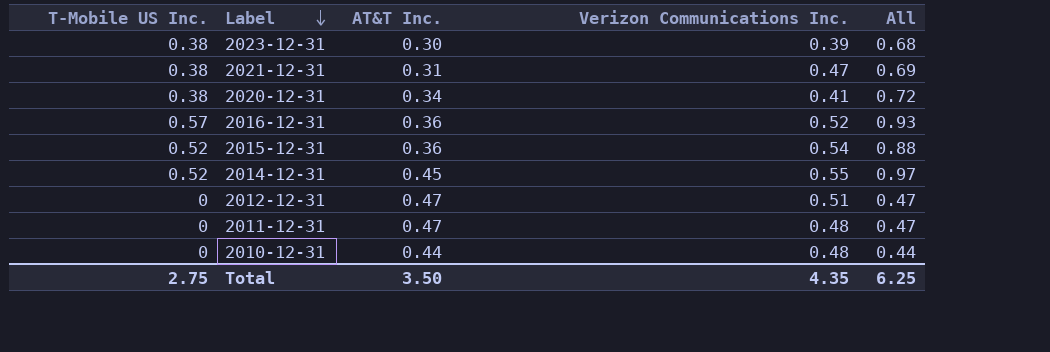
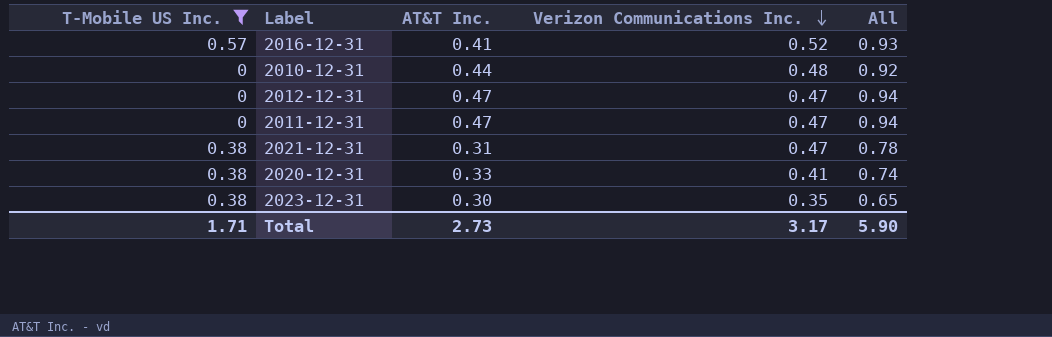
filter: none -> T-Mobile US Inc. != 0.52
row order: Label descending -> Verizon Communications Inc. descending
column All | formula: [T-Mobile US Inc.] + [AT&T Inc.] -> [AT&T Inc.] + [Verizon Communications Inc.]
2016-12-31 | AT&T Inc.: 0.36 -> 0.41
2012-12-31 | Verizon Communications Inc.: 0.51 -> 0.47
2011-12-31 | Verizon Communications Inc.: 0.48 -> 0.47
2020-12-31 | AT&T Inc.: 0.34 -> 0.33
2023-12-31 | Verizon Communications Inc.: 0.39 -> 0.35
Total | T-Mobile US Inc.: 2.75 -> 1.71
Total | AT&T Inc.: 3.50 -> 2.73
Total | Verizon Communications Inc.: 4.35 -> 3.17
Total | All: 6.25 -> 5.90

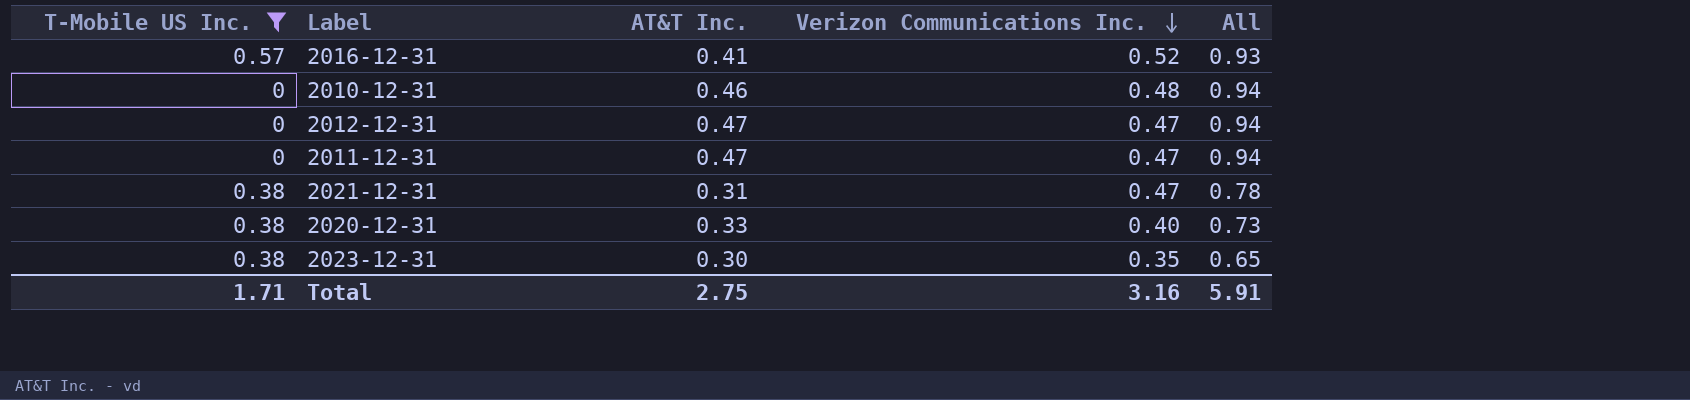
2010-12-31 | AT&T Inc.: 0.44 -> 0.46
2010-12-31 | All: 0.92 -> 0.94
2020-12-31 | Verizon Communications Inc.: 0.41 -> 0.40
2020-12-31 | All: 0.74 -> 0.73
Total | AT&T Inc.: 2.73 -> 2.75
Total | Verizon Communications Inc.: 3.17 -> 3.16
Total | All: 5.90 -> 5.91

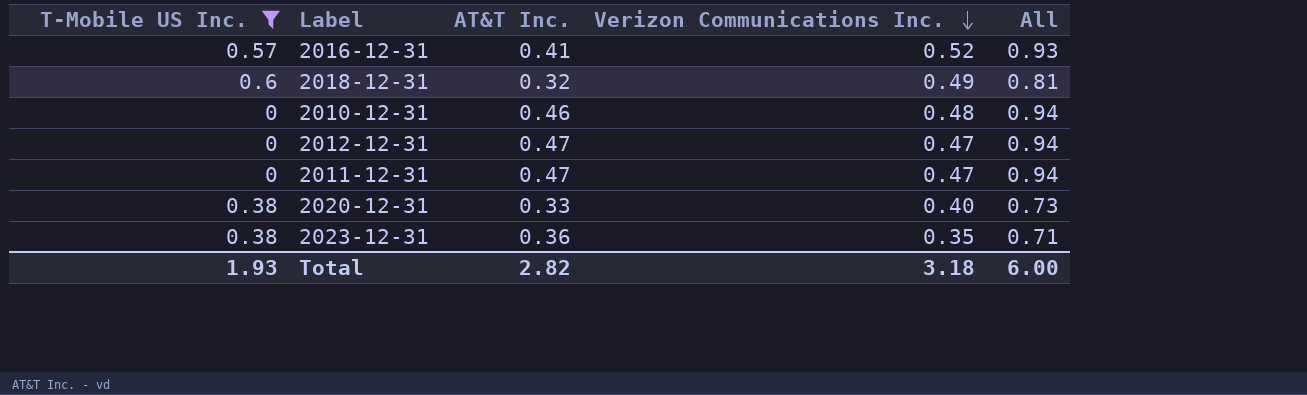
row 2021-12-31: 0.38 | 0.31 | 0.47 | 0.78 -> none
row 2018-12-31: none -> 0.6 | 0.32 | 0.49 | 0.81
2023-12-31 | AT&T Inc.: 0.30 -> 0.36
2023-12-31 | All: 0.65 -> 0.71
Total | T-Mobile US Inc.: 1.71 -> 1.93
Total | AT&T Inc.: 2.75 -> 2.82
Total | Verizon Communications Inc.: 3.16 -> 3.18
Total | All: 5.91 -> 6.00

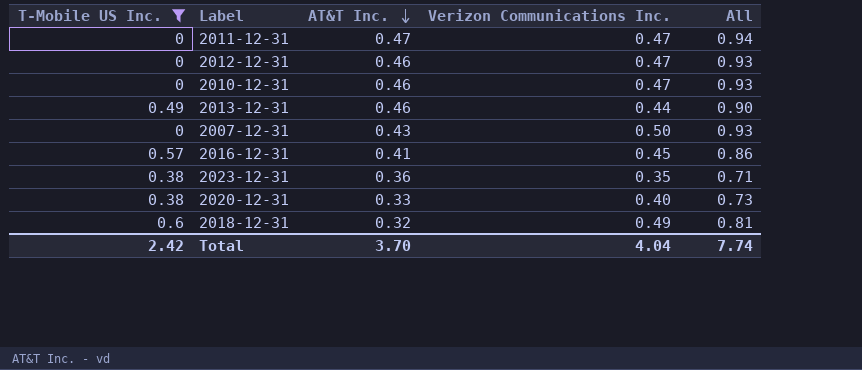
row order: Verizon Communications Inc. descending -> AT&T Inc. descending
2012-12-31 | AT&T Inc.: 0.47 -> 0.46
2012-12-31 | All: 0.94 -> 0.93
2010-12-31 | Verizon Communications Inc.: 0.48 -> 0.47
2010-12-31 | All: 0.94 -> 0.93
row 2013-12-31: none -> 0.49 | 0.46 | 0.44 | 0.90
row 2007-12-31: none -> 0 | 0.43 | 0.50 | 0.93
2016-12-31 | Verizon Communications Inc.: 0.52 -> 0.45
2016-12-31 | All: 0.93 -> 0.86
Total | T-Mobile US Inc.: 1.93 -> 2.42
Total | AT&T Inc.: 2.82 -> 3.70
Total | Verizon Communications Inc.: 3.18 -> 4.04
Total | All: 6.00 -> 7.74

